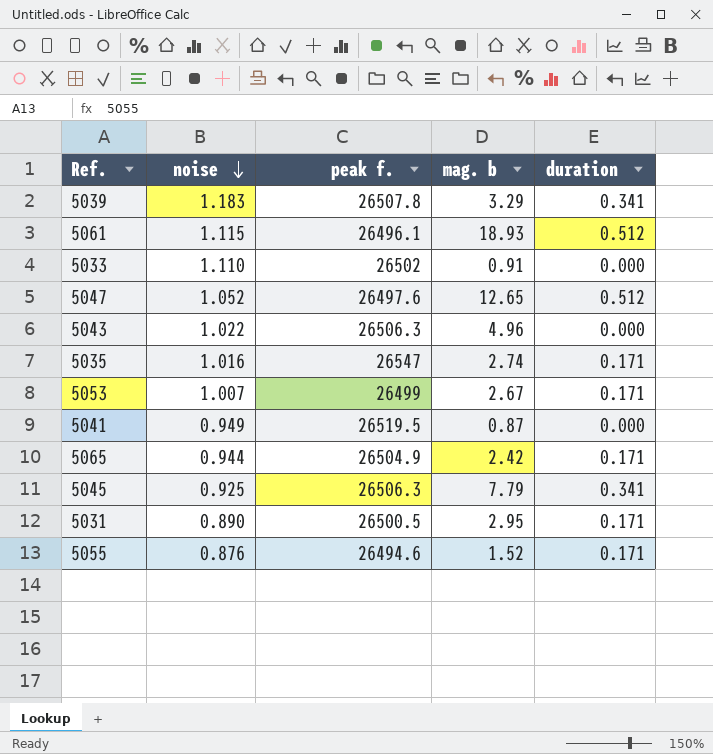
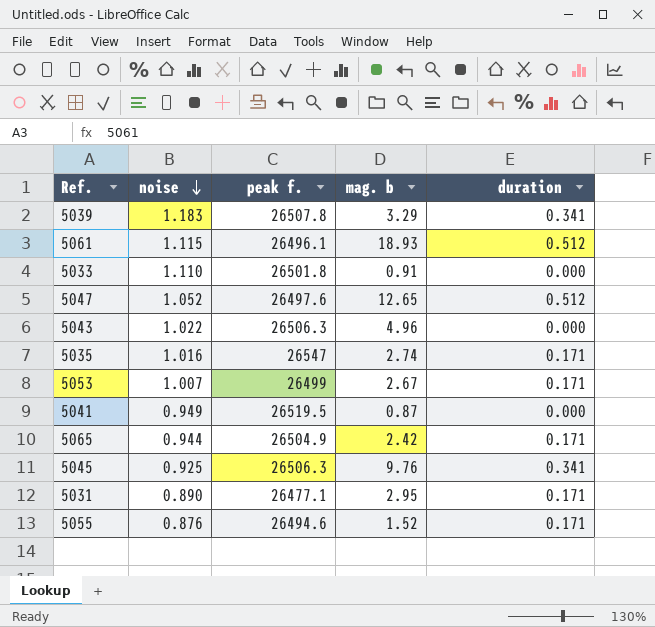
5033 | peak f.: 26502 -> 26501.8
5045 | mag. b: 7.79 -> 9.76
5031 | peak f.: 26500.5 -> 26477.1

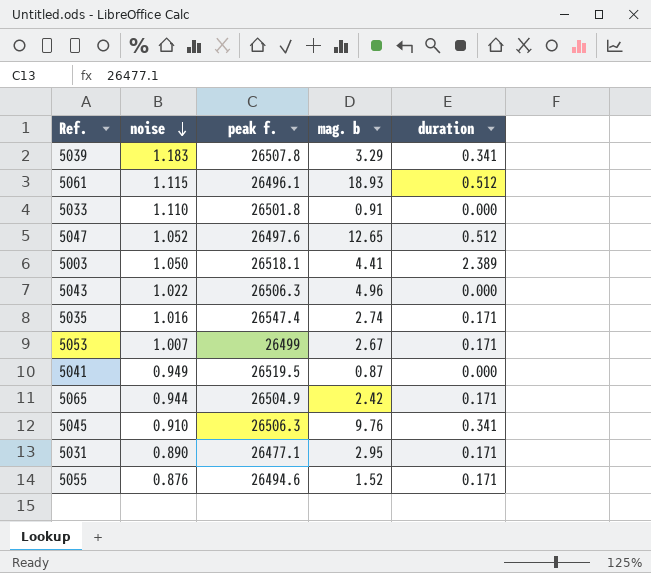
row 5003: none -> 1.050 | 26518.1 | 4.41 | 2.389
5035 | peak f.: 26547 -> 26547.4
5045 | noise: 0.925 -> 0.910

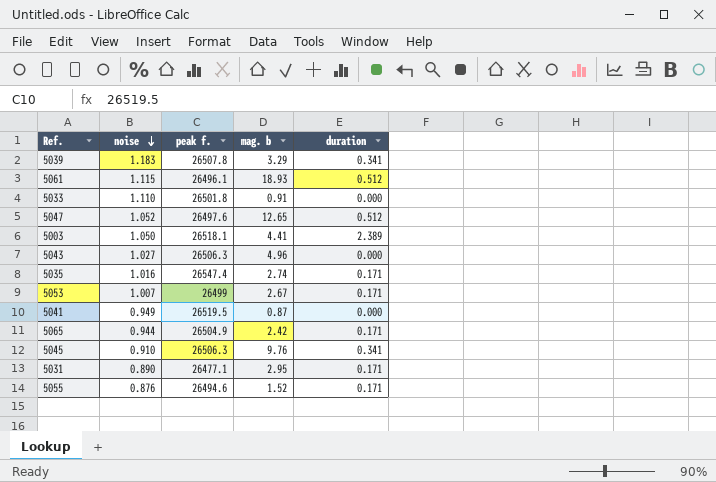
5043 | noise: 1.022 -> 1.027

